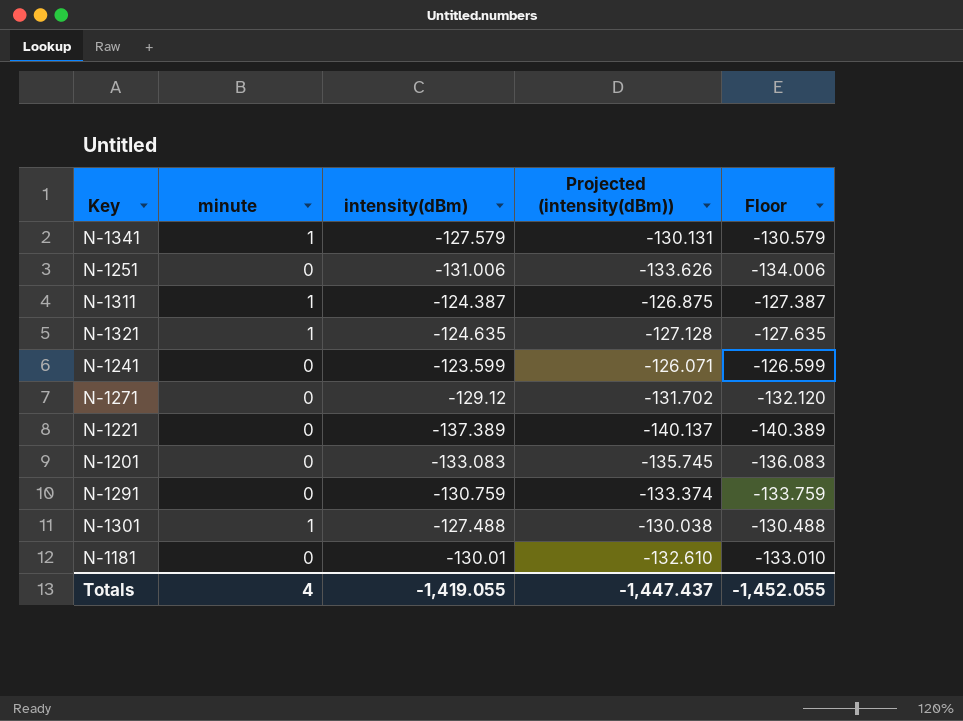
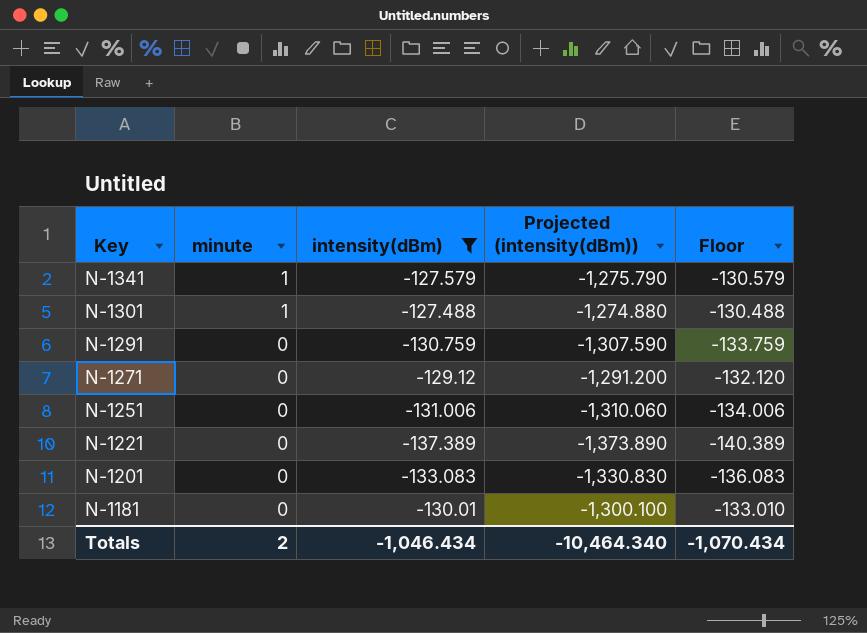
filter: none -> intensity(dBm) <= -127.488
row order: none -> Key descending
column Projected (intensity(dBm)) | formula: [intensity(dBm)] * 1.02 -> [intensity(dBm)] * 10
Totals | minute: 4 -> 2
Totals | intensity(dBm): -1,419.055 -> -1,046.434
Totals | Projected (intensity(dBm)): -1,447.437 -> -10,464.340
Totals | Floor: -1,452.055 -> -1,070.434

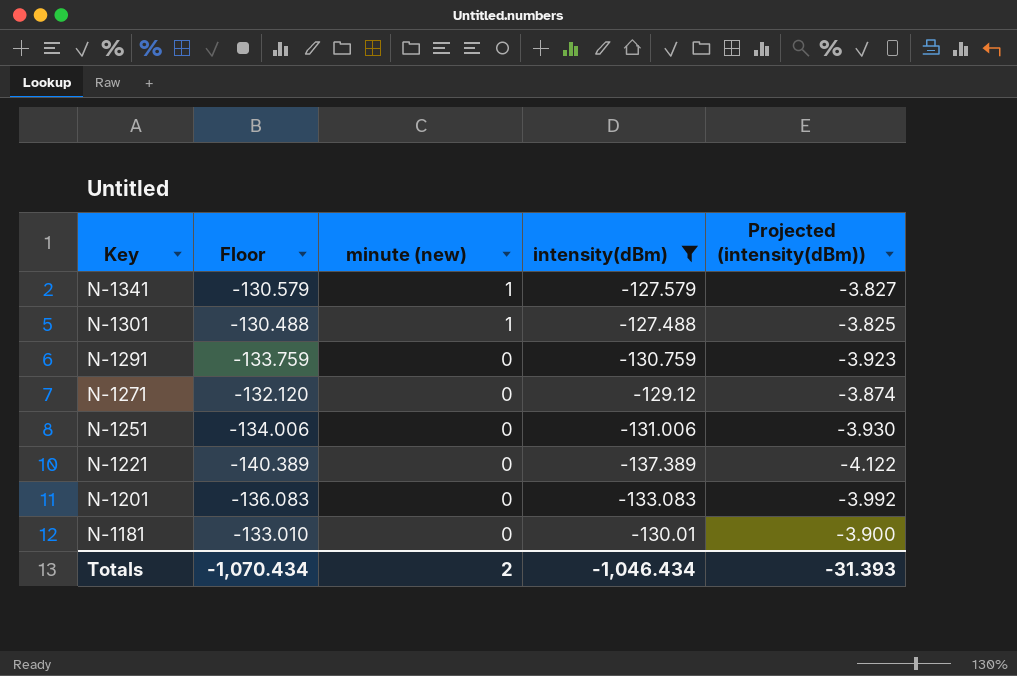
column Floor | position: 5 -> 2
column name: minute -> minute (new)
column Projected (intensity(dBm)) | formula: [intensity(dBm)] * 10 -> [intensity(dBm)] * 0.03
Totals | Projected (intensity(dBm)): -10,464.340 -> -31.393

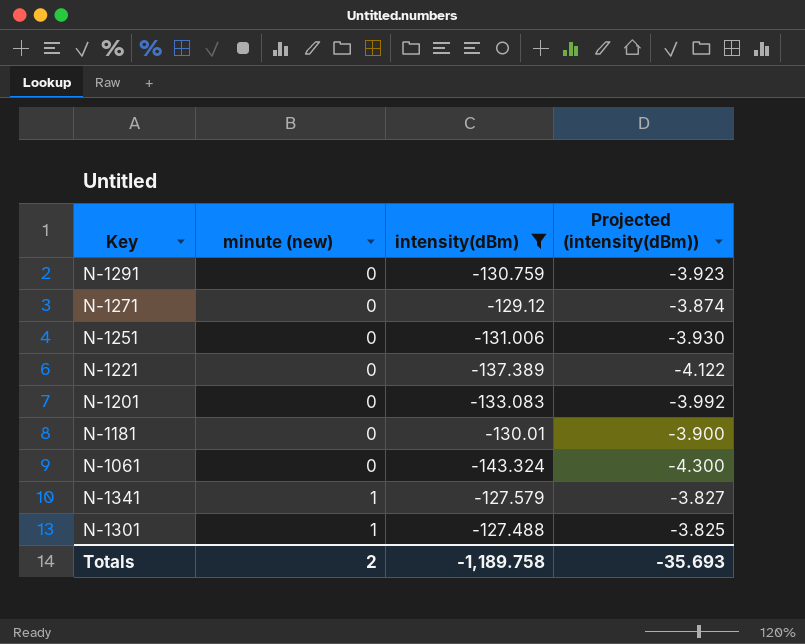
row order: Key descending -> minute (new) ascending
column Floor | formula: [intensity(dBm)] - 3 -> none
row N-1061: none -> 0 | -143.324 | -4.300
Totals | intensity(dBm): -1,046.434 -> -1,189.758
Totals | Projected (intensity(dBm)): -31.393 -> -35.693

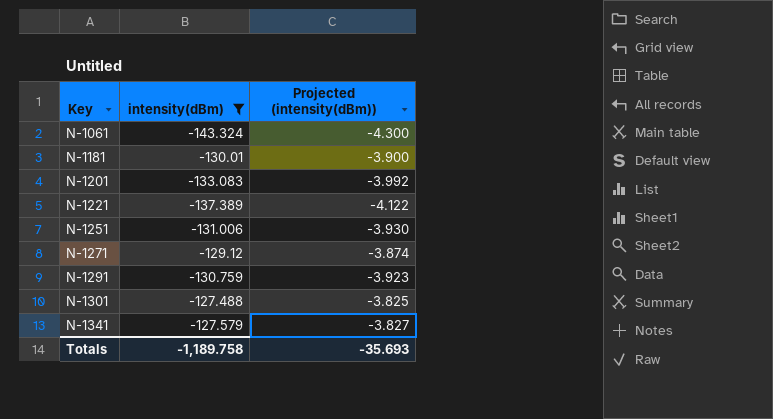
row order: minute (new) ascending -> Key ascending
column minute (new) | position: 2 -> none

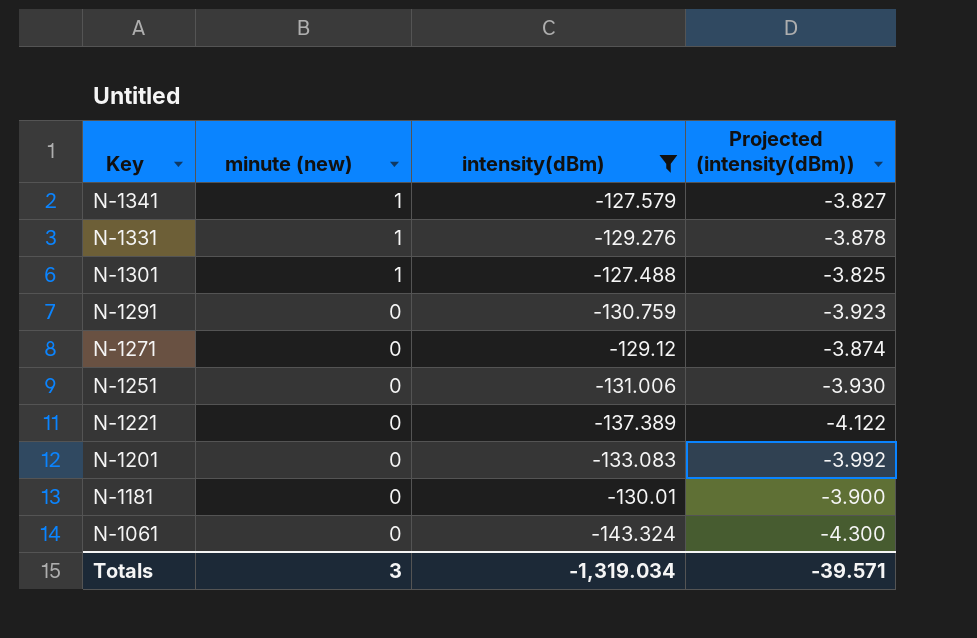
row order: Key ascending -> Key descending
column minute (new) | position: none -> 2
row N-1331: none -> 1 | -129.276 | -3.878
Totals | intensity(dBm): -1,189.758 -> -1,319.034
Totals | Projected (intensity(dBm)): -35.693 -> -39.571

